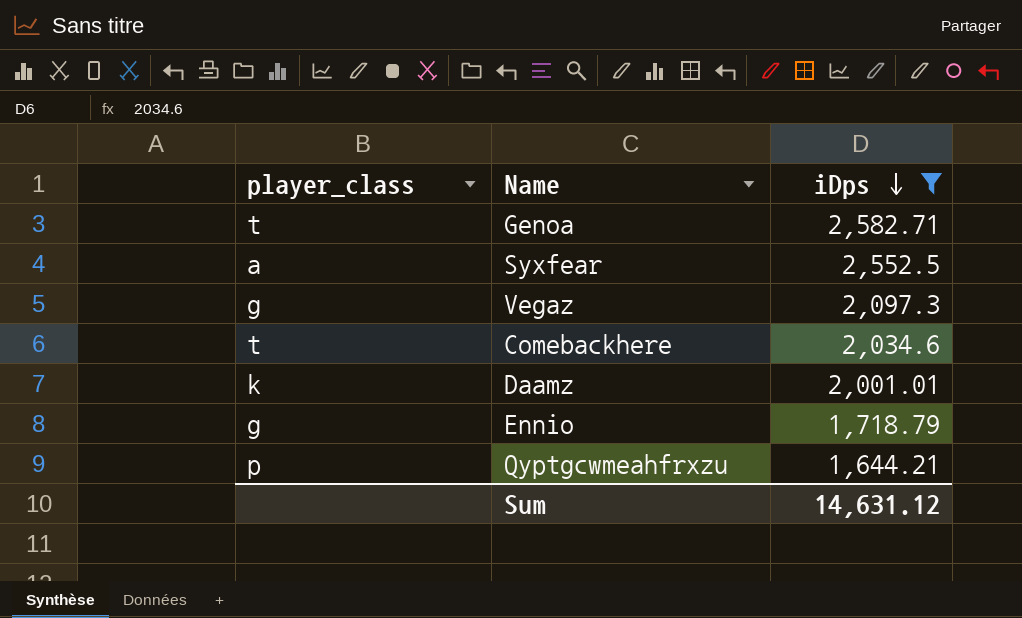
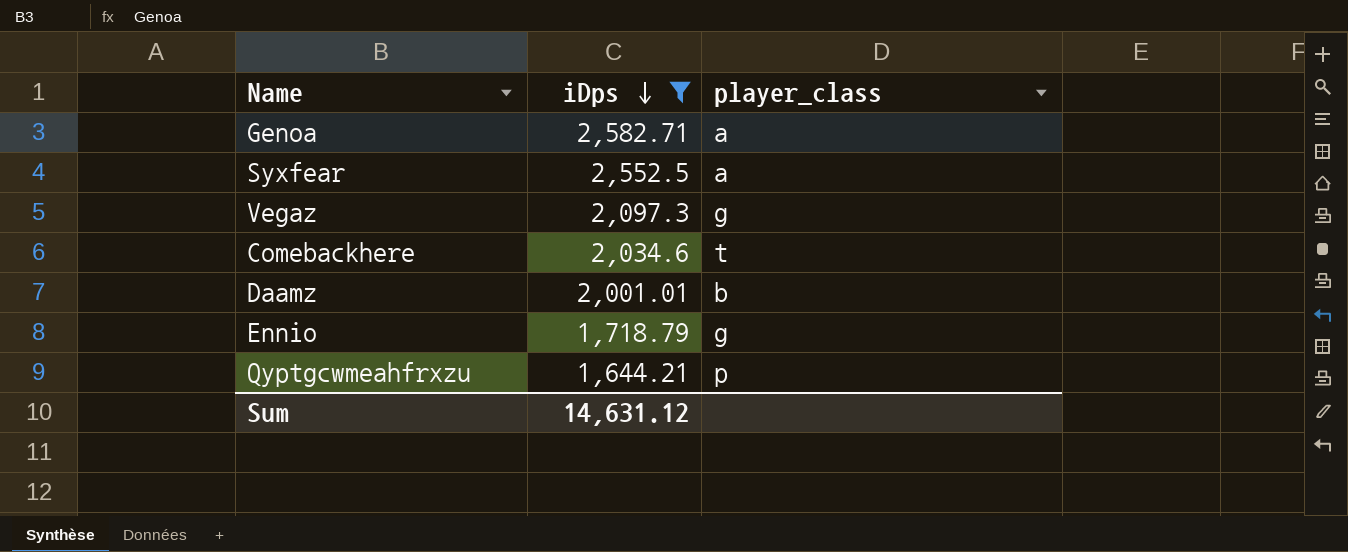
column player_class | position: 1 -> 3
Genoa | player_class: t -> a
Daamz | player_class: k -> b

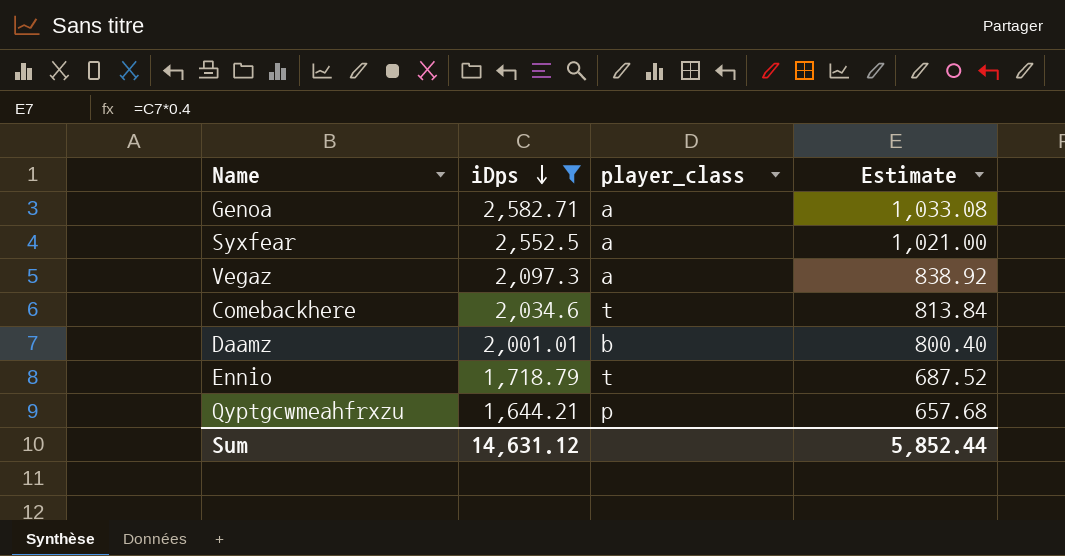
column Estimate | formula: none -> [iDps] * 0.4
Vegaz | player_class: g -> a
Ennio | player_class: g -> t

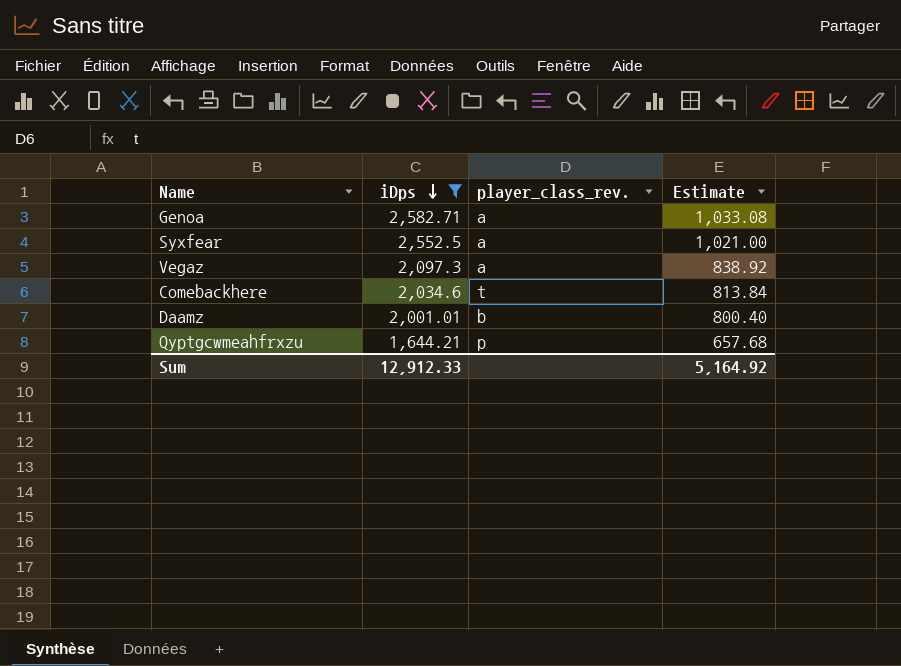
column name: player_class -> player_class_rev.
row Ennio: 1,718.79 | t | 687.52 -> none
Sum | iDps: 14,631.12 -> 12,912.33
Sum | Estimate: 5,852.44 -> 5,164.92

